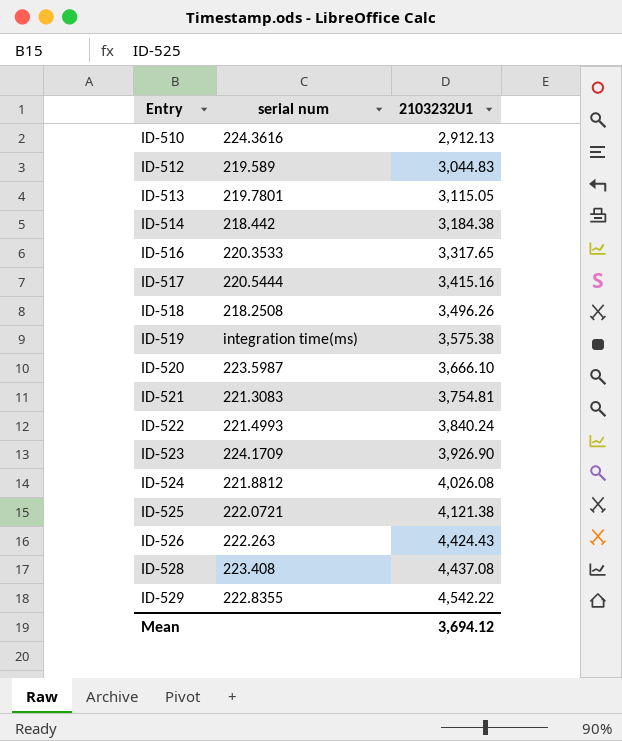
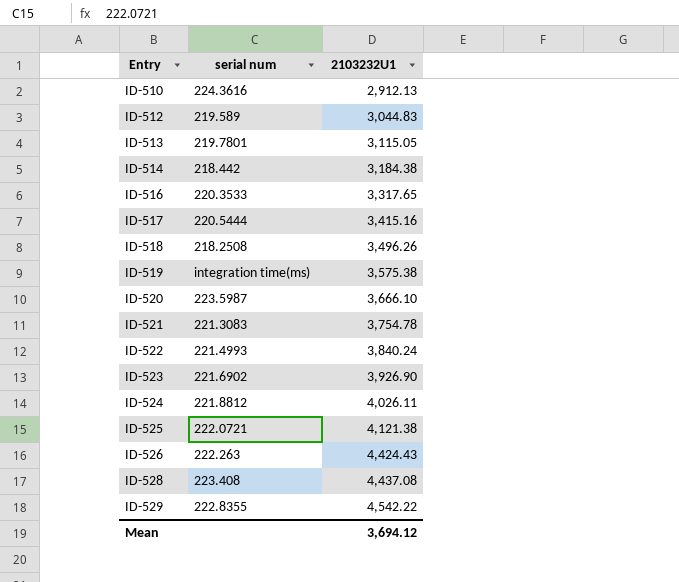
ID-521 | 2103232U1: 3,754.81 -> 3,754.78
ID-523 | serial num: 224.1709 -> 221.6902
ID-524 | 2103232U1: 4,026.08 -> 4,026.11

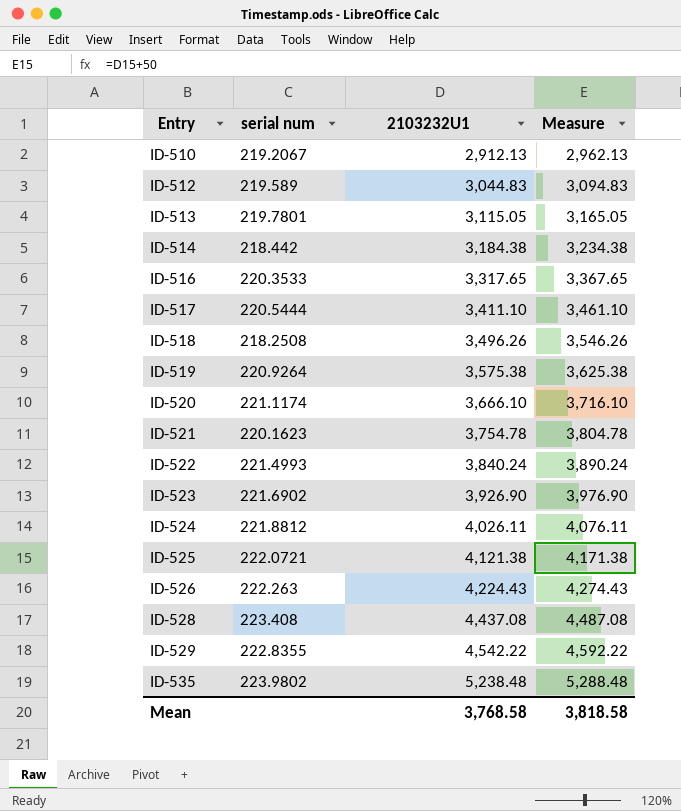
column Measure | formula: none -> [2103232U1] + 50
ID-510 | serial num: 224.3616 -> 219.2067
ID-517 | 2103232U1: 3,415.16 -> 3,411.10
ID-519 | serial num: integration time(ms) -> 220.9264
ID-520 | serial num: 223.5987 -> 221.1174
ID-521 | serial num: 221.3083 -> 220.1623
ID-526 | 2103232U1: 4,424.43 -> 4,224.43
row ID-535: none -> 223.9802 | 5,238.48 | 5,288.48
Mean | 2103232U1: 3,694.12 -> 3,768.58

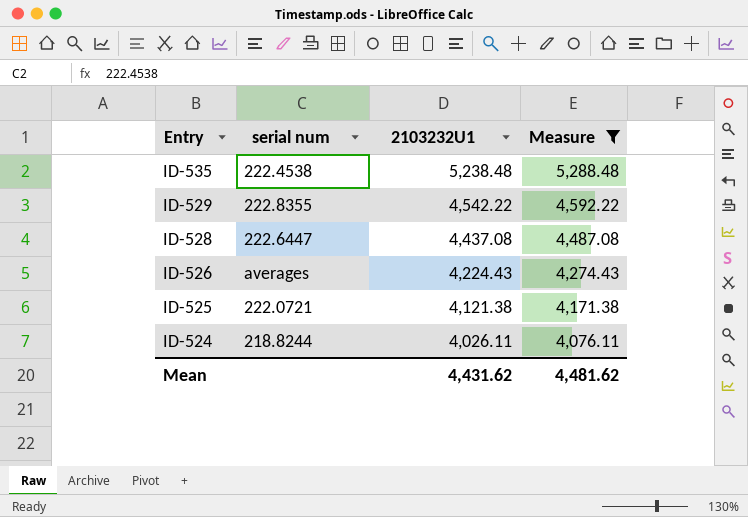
filter: none -> Measure >= 4,076.11
row order: Entry ascending -> Entry descending
ID-535 | serial num: 223.9802 -> 222.4538
ID-528 | serial num: 223.408 -> 222.6447
ID-526 | serial num: 222.263 -> averages
ID-524 | serial num: 221.8812 -> 218.8244
Mean | 2103232U1: 3,768.58 -> 4,431.62
Mean | Measure: 3,818.58 -> 4,481.62

